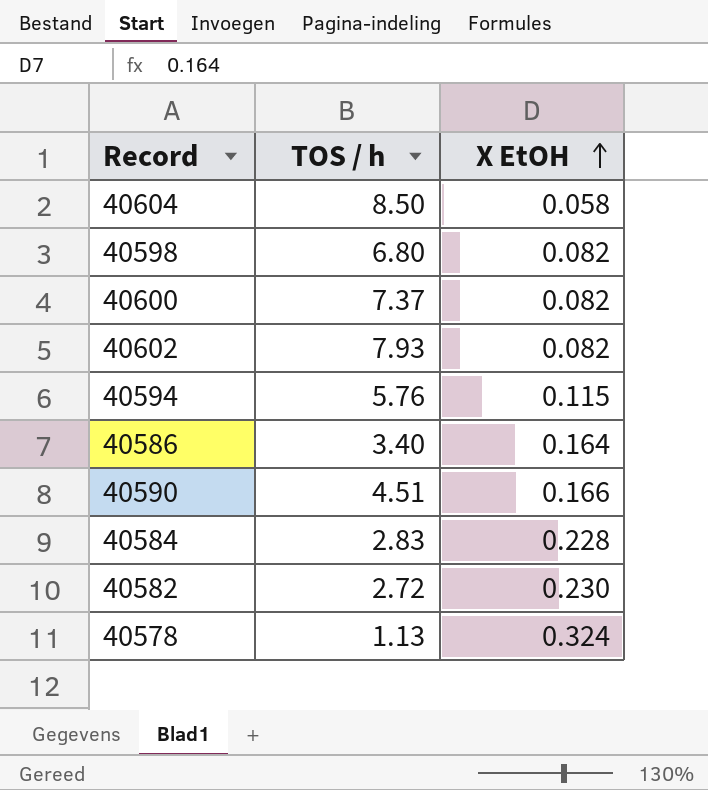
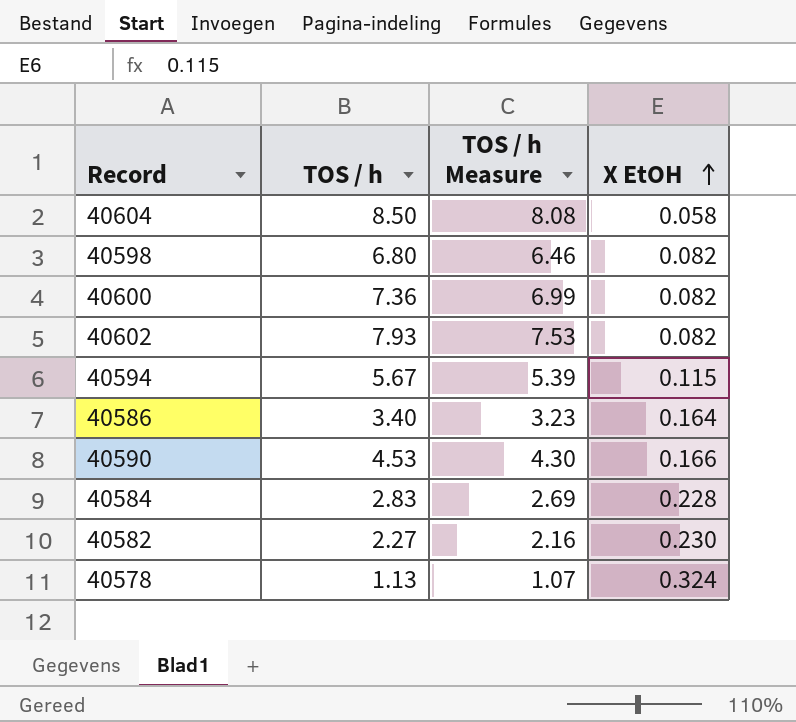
column TOS / h Measure | formula: none -> [TOS / h] * 0.95
40600 | TOS / h: 7.37 -> 7.36
40594 | TOS / h: 5.76 -> 5.67
40590 | TOS / h: 4.51 -> 4.53
40582 | TOS / h: 2.72 -> 2.27

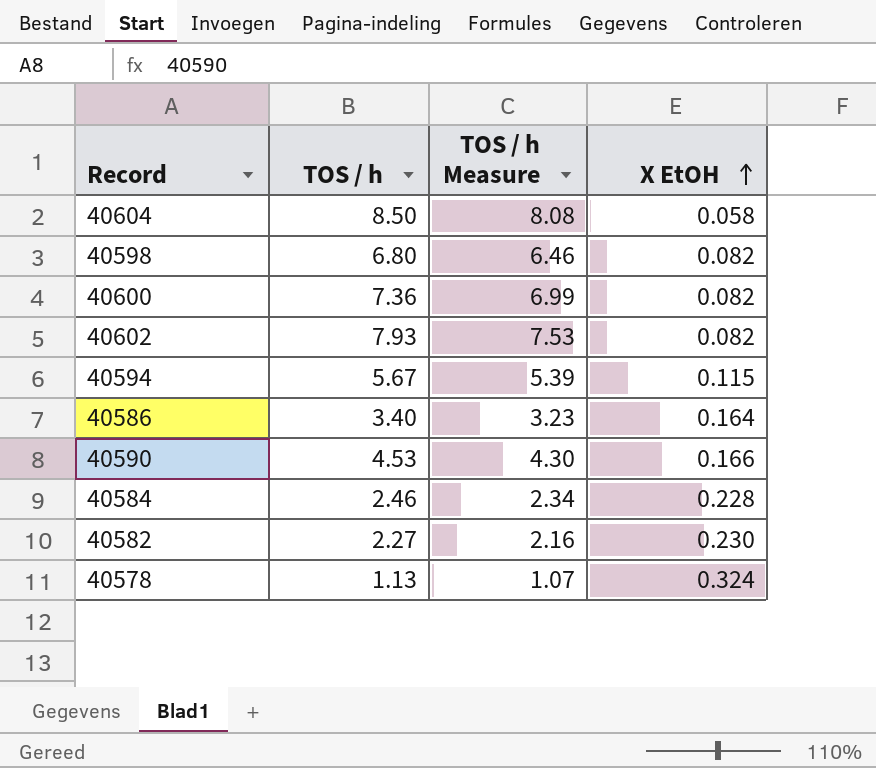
40584 | TOS / h: 2.83 -> 2.46
40584 | TOS / h Measure: 2.69 -> 2.34

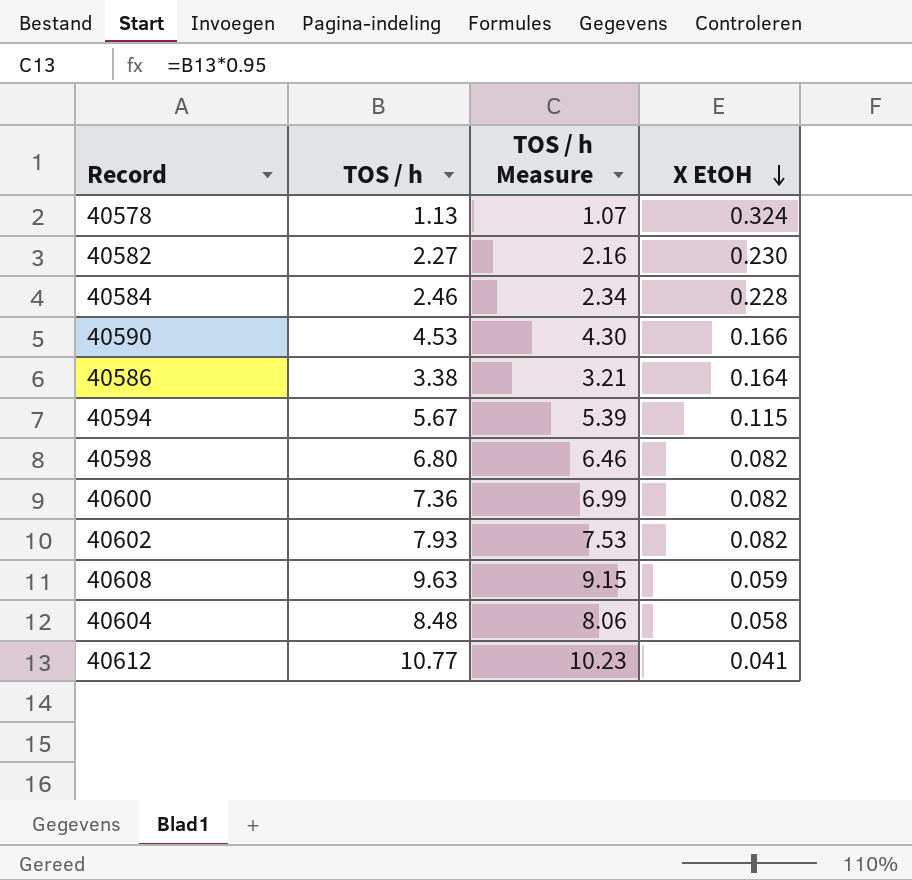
row order: X EtOH ascending -> X EtOH descending
40586 | TOS / h: 3.40 -> 3.38
40586 | TOS / h Measure: 3.23 -> 3.21
row 40608: none -> 9.63 | 9.15 | 0.059
40604 | TOS / h: 8.50 -> 8.48
40604 | TOS / h Measure: 8.08 -> 8.06
row 40612: none -> 10.77 | 10.23 | 0.041

